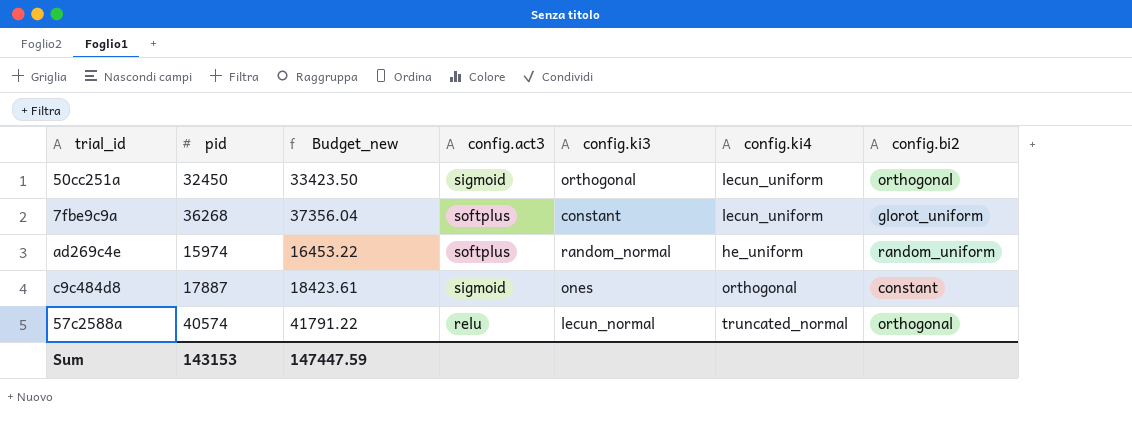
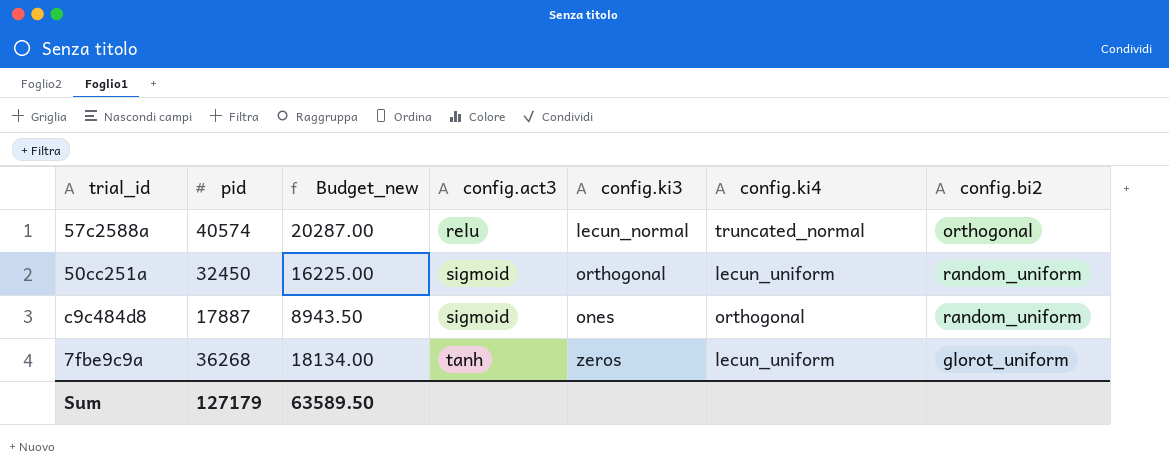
row order: none -> config.act3 ascending
column Budget_new | formula: [pid] * 1.03 -> [pid] * 0.5
row ad269c4e: 15974 | 16453.22 | softplus | random_normal | he_uniform | random_uniform -> none
50cc251a | config.bi2: orthogonal -> random_uniform
c9c484d8 | config.bi2: constant -> random_uniform
7fbe9c9a | config.act3: softplus -> tanh
7fbe9c9a | config.ki3: constant -> zeros
Sum | pid: 143153 -> 127179
Sum | Budget_new: 147447.59 -> 63589.50

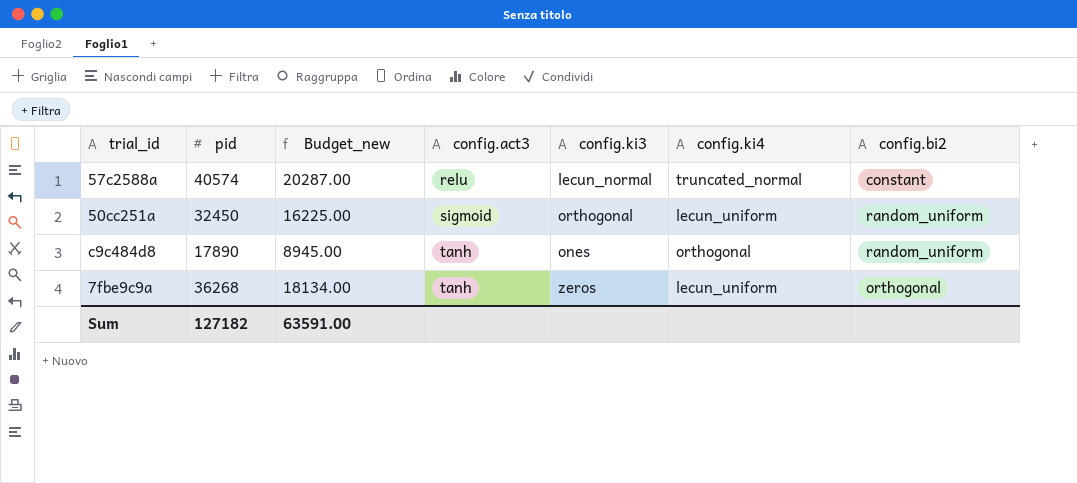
57c2588a | config.bi2: orthogonal -> constant
c9c484d8 | pid: 17887 -> 17890
c9c484d8 | Budget_new: 8943.50 -> 8945.00
c9c484d8 | config.act3: sigmoid -> tanh
7fbe9c9a | config.bi2: glorot_uniform -> orthogonal
Sum | pid: 127179 -> 127182
Sum | Budget_new: 63589.50 -> 63591.00

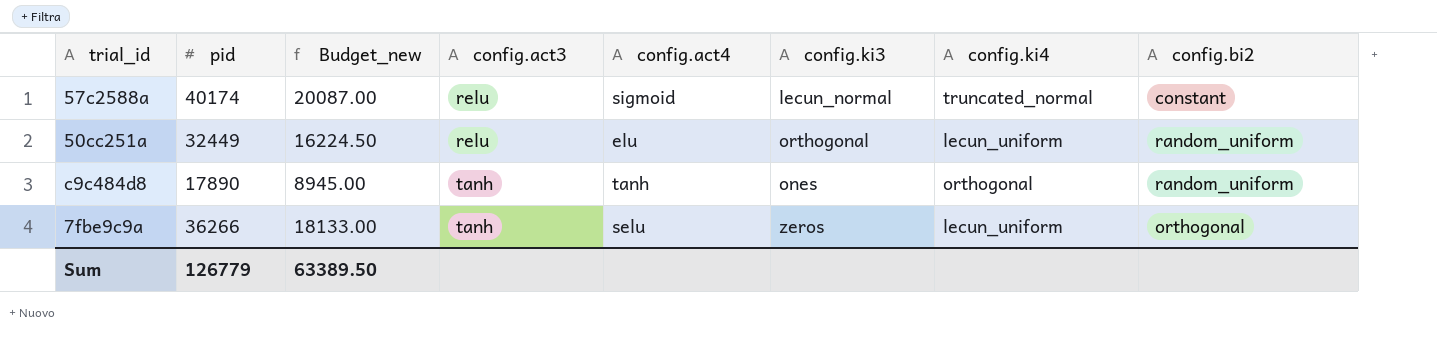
column config.act4 | position: none -> 5
57c2588a | pid: 40574 -> 40174
57c2588a | Budget_new: 20287.00 -> 20087.00
50cc251a | pid: 32450 -> 32449
50cc251a | Budget_new: 16225.00 -> 16224.50
50cc251a | config.act3: sigmoid -> relu
7fbe9c9a | pid: 36268 -> 36266
7fbe9c9a | Budget_new: 18134.00 -> 18133.00
Sum | pid: 127182 -> 126779
Sum | Budget_new: 63591.00 -> 63389.50

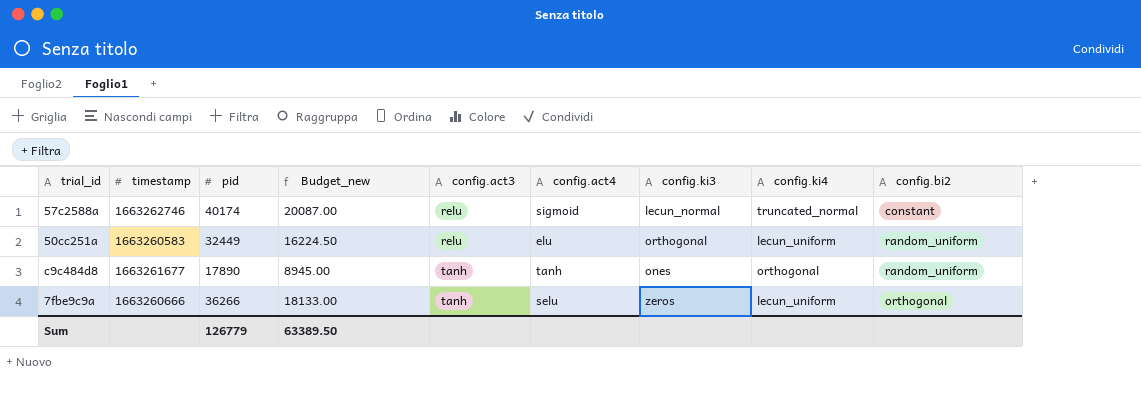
column timestamp | position: none -> 2

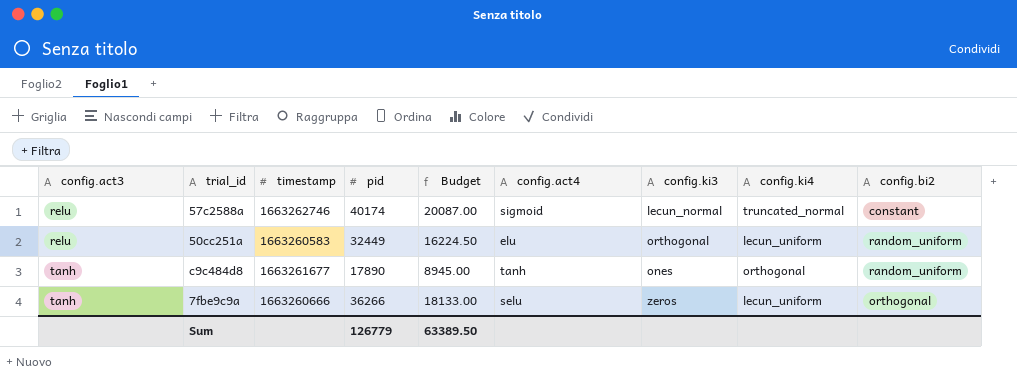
column config.act3 | position: 5 -> 1
column name: Budget_new -> Budget

